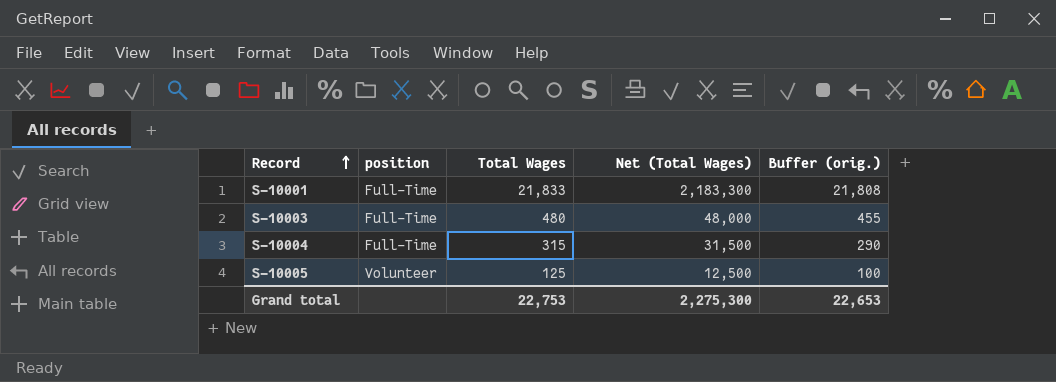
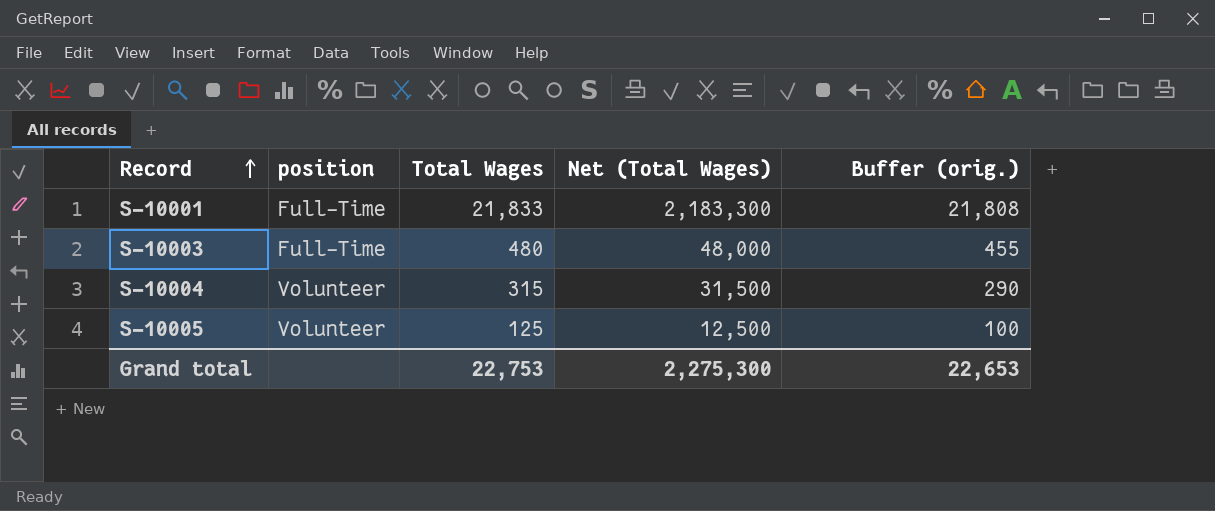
S-10004 | position: Full-Time -> Volunteer

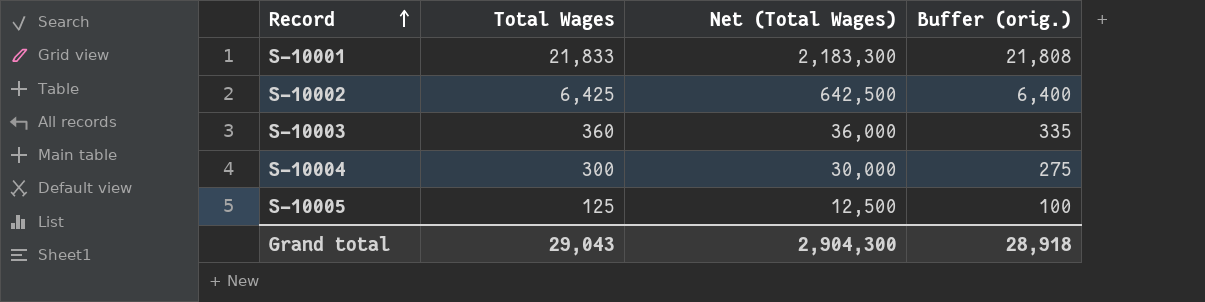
column position | position: 2 -> none
row S-10002: none -> 6,425 | 642,500 | 6,400
S-10003 | Total Wages: 480 -> 360
S-10003 | Net (Total Wages): 48,000 -> 36,000
S-10003 | Buffer (orig.): 455 -> 335
S-10004 | Total Wages: 315 -> 300
S-10004 | Net (Total Wages): 31,500 -> 30,000
S-10004 | Buffer (orig.): 290 -> 275
Grand total | Total Wages: 22,753 -> 29,043
Grand total | Net (Total Wages): 2,275,300 -> 2,904,300
Grand total | Buffer (orig.): 22,653 -> 28,918

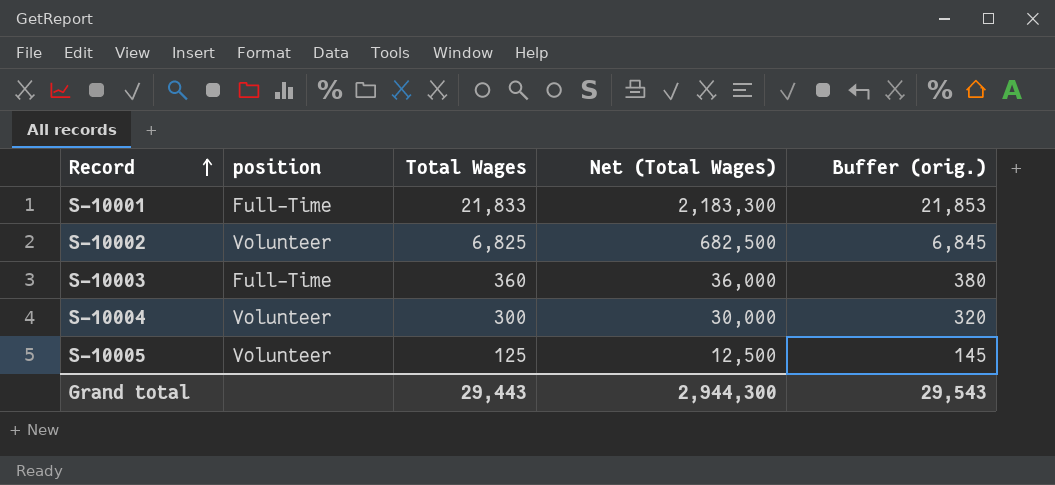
column position | position: none -> 2
column Buffer (orig.) | formula: [Total Wages] - 25 -> [Total Wages] + 20
S-10002 | Total Wages: 6,425 -> 6,825
S-10002 | Net (Total Wages): 642,500 -> 682,500
Grand total | Total Wages: 29,043 -> 29,443
Grand total | Net (Total Wages): 2,904,300 -> 2,944,300
Grand total | Buffer (orig.): 28,918 -> 29,543

